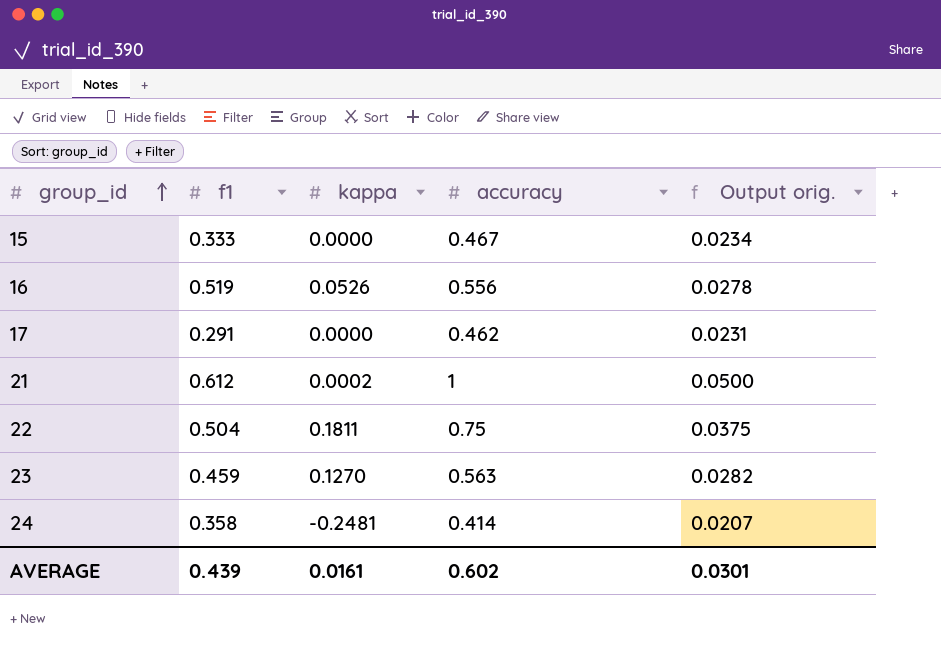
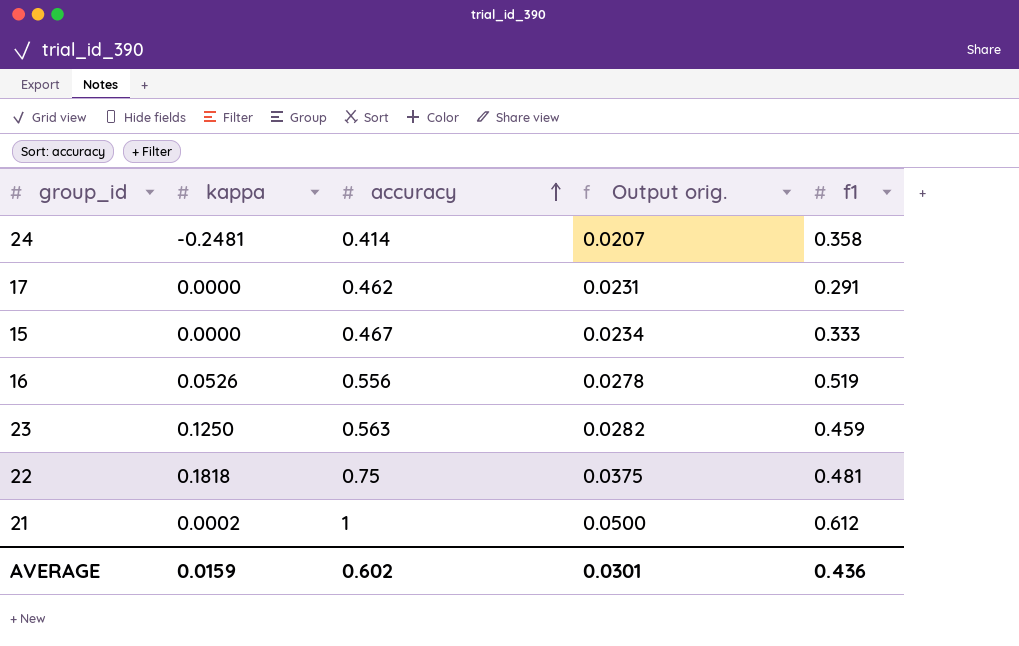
row order: group_id ascending -> accuracy ascending
column f1 | position: 2 -> 5
23 | kappa: 0.1270 -> 0.1250
22 | kappa: 0.1811 -> 0.1818
22 | f1: 0.504 -> 0.481
AVERAGE | kappa: 0.0161 -> 0.0159
AVERAGE | f1: 0.439 -> 0.436

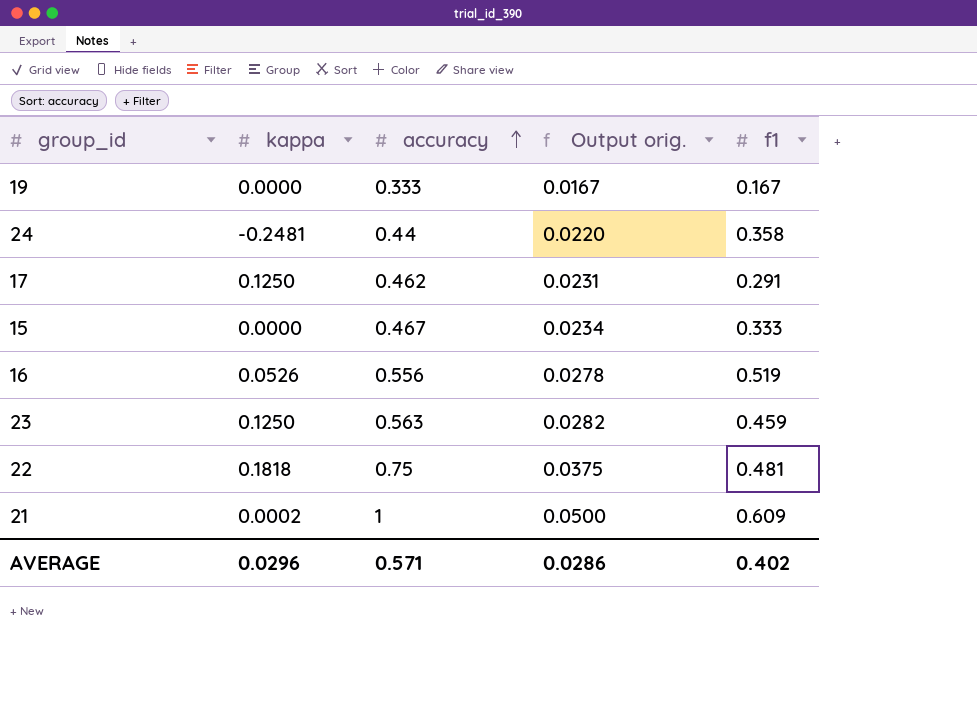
row 19: none -> 0.0000 | 0.333 | 0.0167 | 0.167
24 | accuracy: 0.414 -> 0.44
24 | Output orig.: 0.0207 -> 0.0220
17 | kappa: 0.0000 -> 0.1250
21 | f1: 0.612 -> 0.609
AVERAGE | kappa: 0.0159 -> 0.0296
AVERAGE | accuracy: 0.602 -> 0.571
AVERAGE | Output orig.: 0.0301 -> 0.0286
AVERAGE | f1: 0.436 -> 0.402

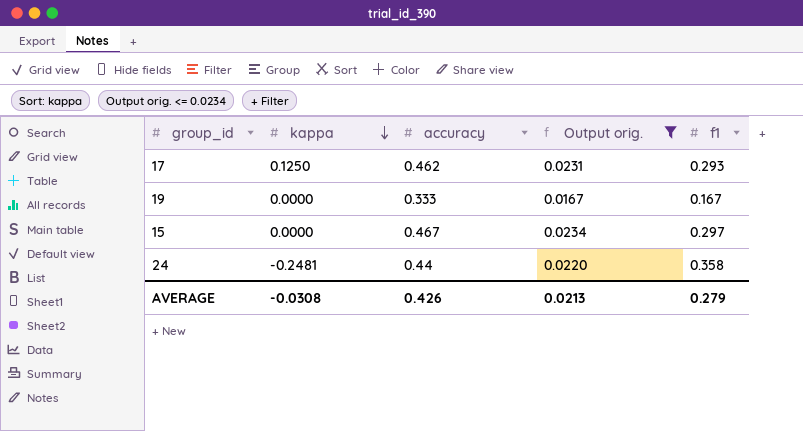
filter: none -> Output orig. <= 0.0234
row order: accuracy ascending -> kappa descending
17 | f1: 0.291 -> 0.293
15 | f1: 0.333 -> 0.297
AVERAGE | kappa: 0.0296 -> -0.0308
AVERAGE | accuracy: 0.571 -> 0.426
AVERAGE | Output orig.: 0.0286 -> 0.0213
AVERAGE | f1: 0.402 -> 0.279

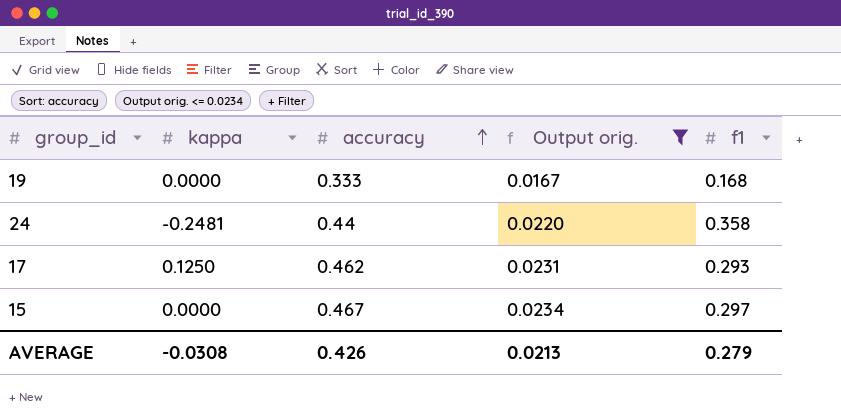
row order: kappa descending -> accuracy ascending
19 | f1: 0.167 -> 0.168

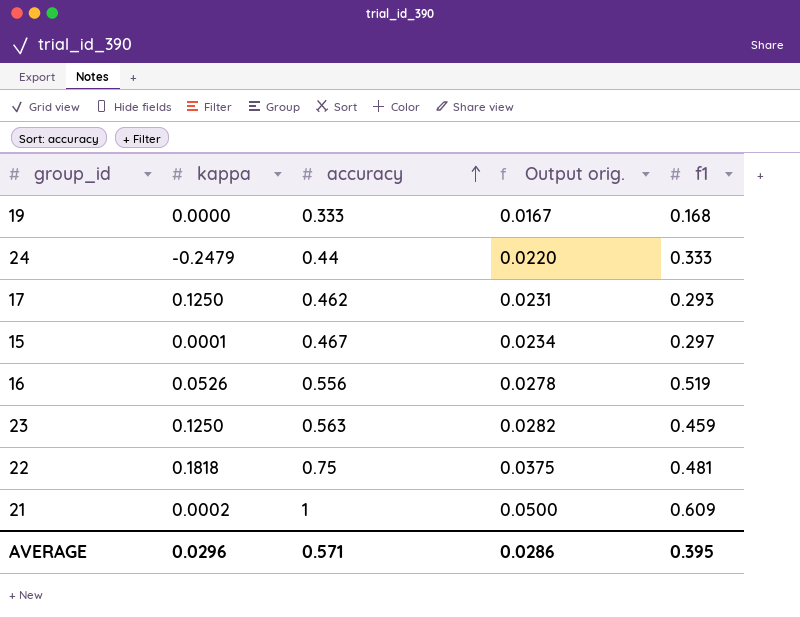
filter: Output orig. <= 0.0234 -> none
24 | kappa: -0.2481 -> -0.2479
24 | f1: 0.358 -> 0.333
15 | kappa: 0.0000 -> 0.0001
AVERAGE | kappa: -0.0308 -> 0.0296
AVERAGE | accuracy: 0.426 -> 0.571
AVERAGE | Output orig.: 0.0213 -> 0.0286
AVERAGE | f1: 0.279 -> 0.395

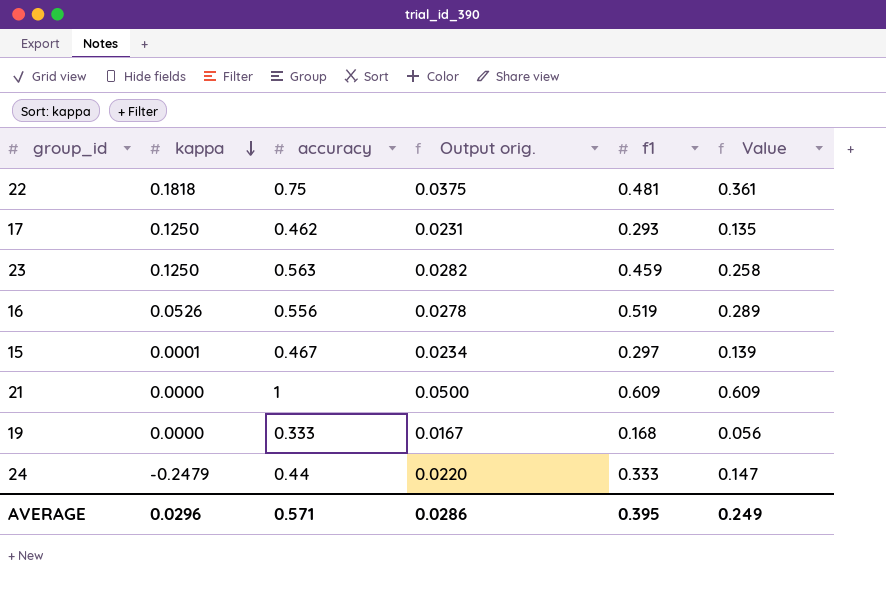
row order: accuracy ascending -> kappa descending
column Value | formula: none -> [accuracy] * [f1]
21 | kappa: 0.0002 -> 0.0000

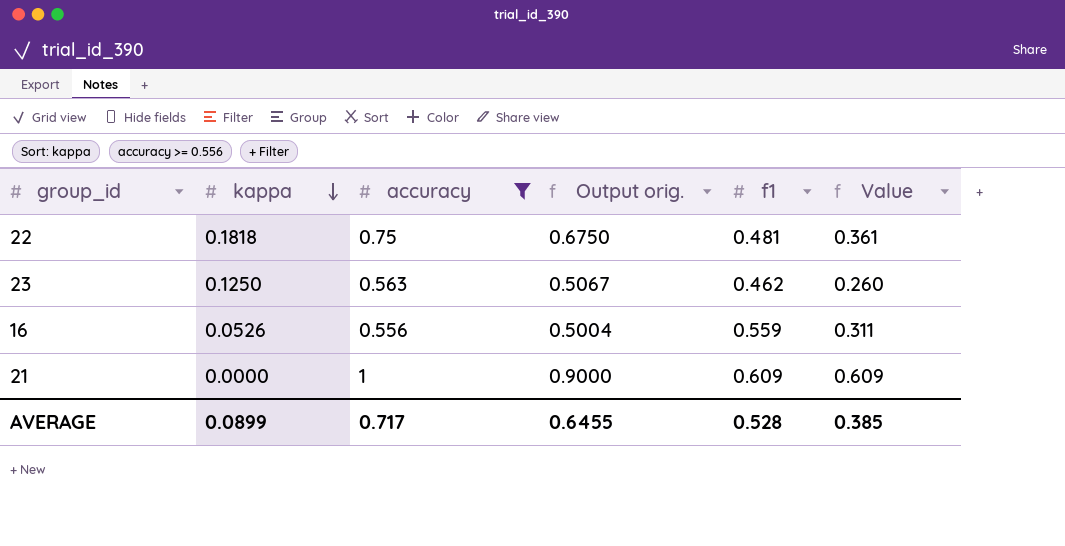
filter: none -> accuracy >= 0.556
column Output orig. | formula: [accuracy] * 0.05 -> [accuracy] * 0.9
23 | f1: 0.459 -> 0.462
23 | Value: 0.258 -> 0.260
16 | f1: 0.519 -> 0.559
16 | Value: 0.289 -> 0.311
AVERAGE | kappa: 0.0296 -> 0.0899
AVERAGE | accuracy: 0.571 -> 0.717
AVERAGE | Output orig.: 0.0286 -> 0.6455
AVERAGE | f1: 0.395 -> 0.528
AVERAGE | Value: 0.249 -> 0.385

